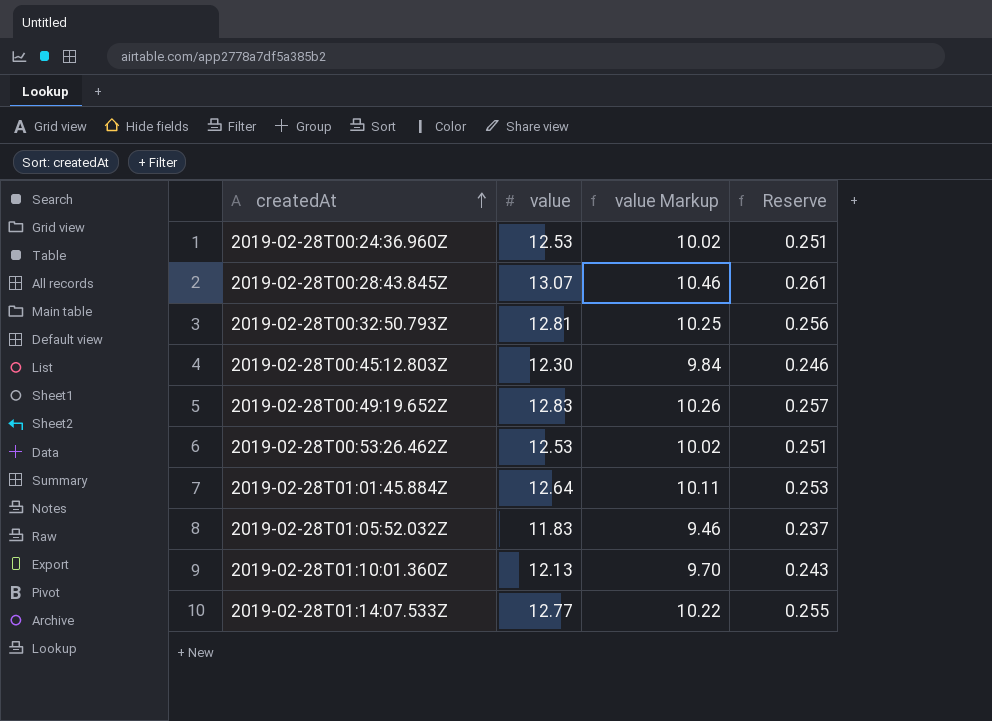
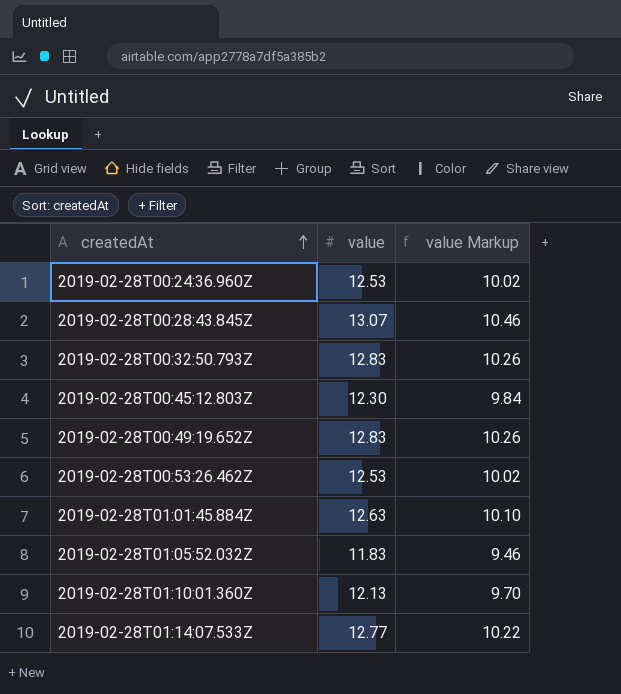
column Reserve | formula: [value] * 0.02 -> none
2019-02-28T00:32:50.793Z | value: 12.81 -> 12.83
2019-02-28T00:32:50.793Z | value Markup: 10.25 -> 10.26
2019-02-28T01:01:45.884Z | value: 12.64 -> 12.63
2019-02-28T01:01:45.884Z | value Markup: 10.11 -> 10.10

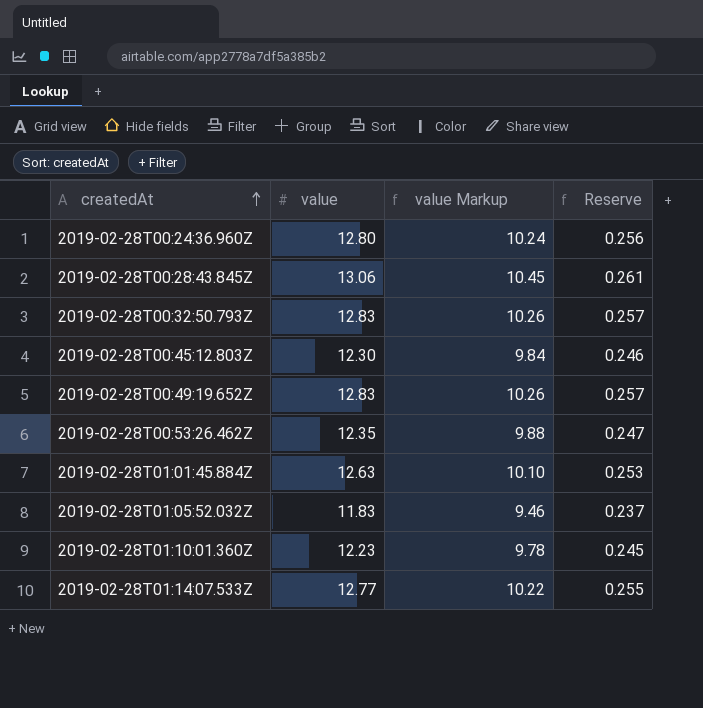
column Reserve | formula: none -> [value] * 0.02
2019-02-28T00:24:36.960Z | value: 12.53 -> 12.80
2019-02-28T00:24:36.960Z | value Markup: 10.02 -> 10.24
2019-02-28T00:28:43.845Z | value: 13.07 -> 13.06
2019-02-28T00:28:43.845Z | value Markup: 10.46 -> 10.45
2019-02-28T00:53:26.462Z | value: 12.53 -> 12.35
2019-02-28T00:53:26.462Z | value Markup: 10.02 -> 9.88
2019-02-28T01:10:01.360Z | value: 12.13 -> 12.23
2019-02-28T01:10:01.360Z | value Markup: 9.70 -> 9.78

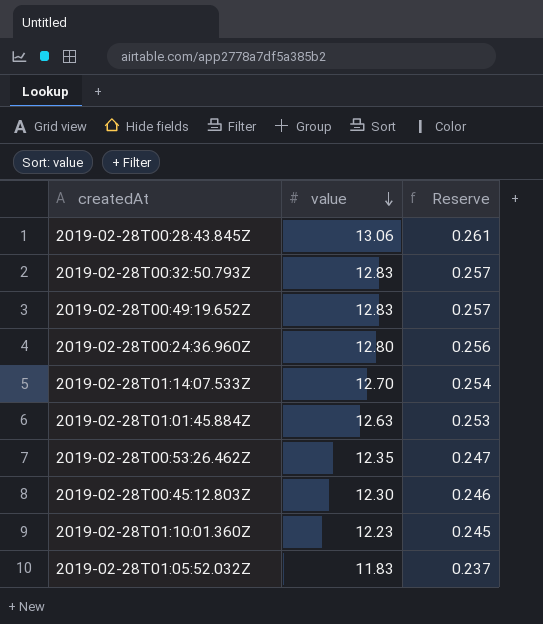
row order: createdAt ascending -> value descending
column value Markup | formula: [value] * 0.8 -> none
2019-02-28T01:14:07.533Z | value: 12.77 -> 12.70
2019-02-28T01:14:07.533Z | Reserve: 0.255 -> 0.254

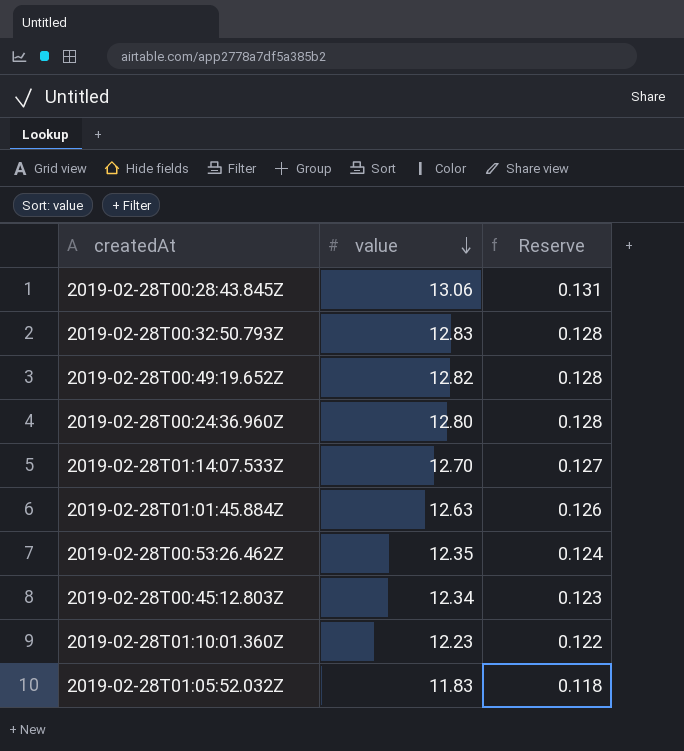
column Reserve | formula: [value] * 0.02 -> [value] * 0.01
2019-02-28T00:49:19.652Z | value: 12.83 -> 12.82
2019-02-28T00:45:12.803Z | value: 12.30 -> 12.34

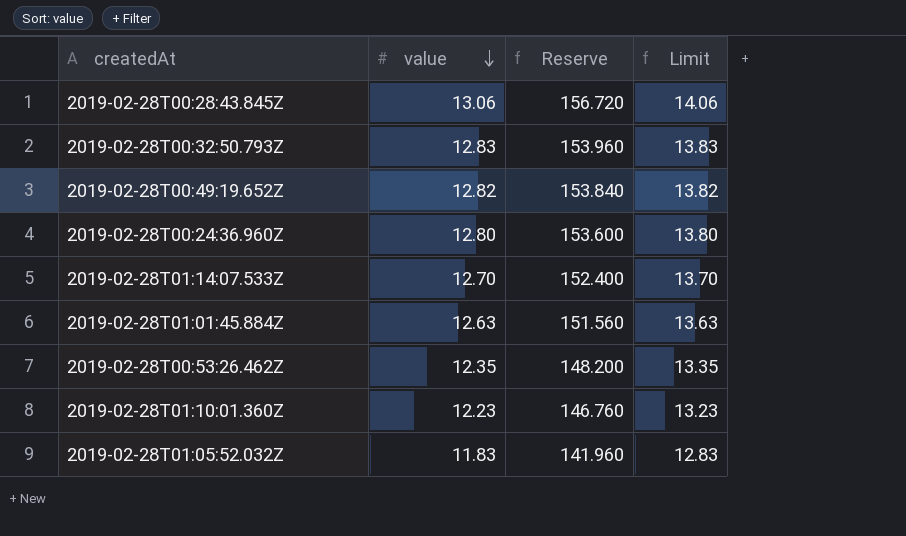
column Reserve | formula: [value] * 0.01 -> [value] * 12
column Limit | formula: none -> [value] + 1
row 2019-02-28T00:45:12.803Z: 12.34 | 0.123 -> none

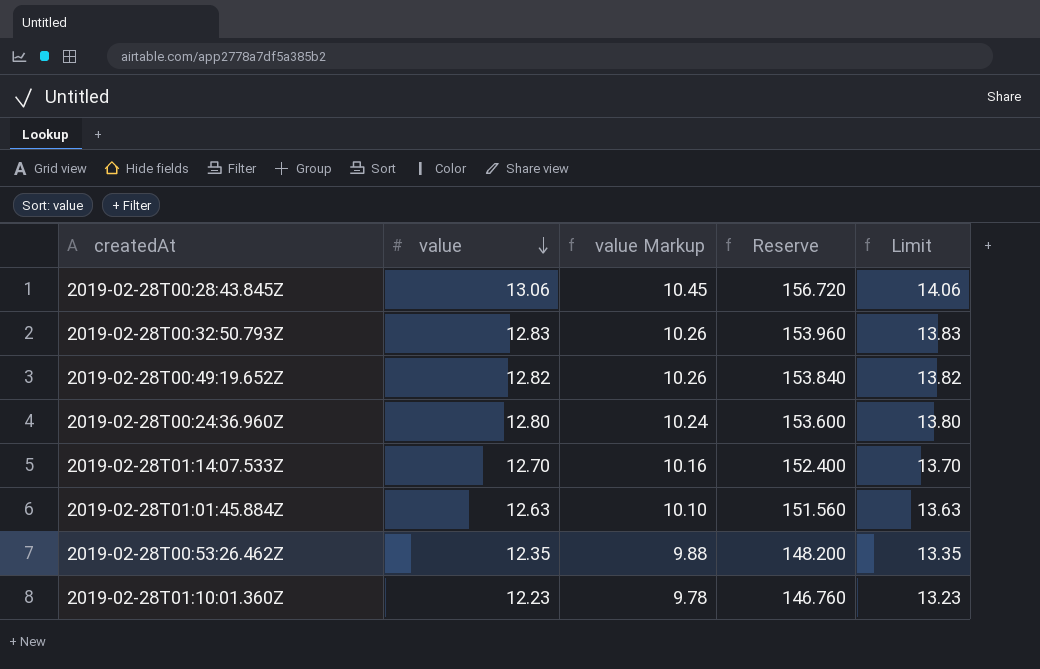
column value Markup | formula: none -> [value] * 0.8
row 2019-02-28T01:05:52.032Z: 11.83 | 141.960 | 12.83 -> none

